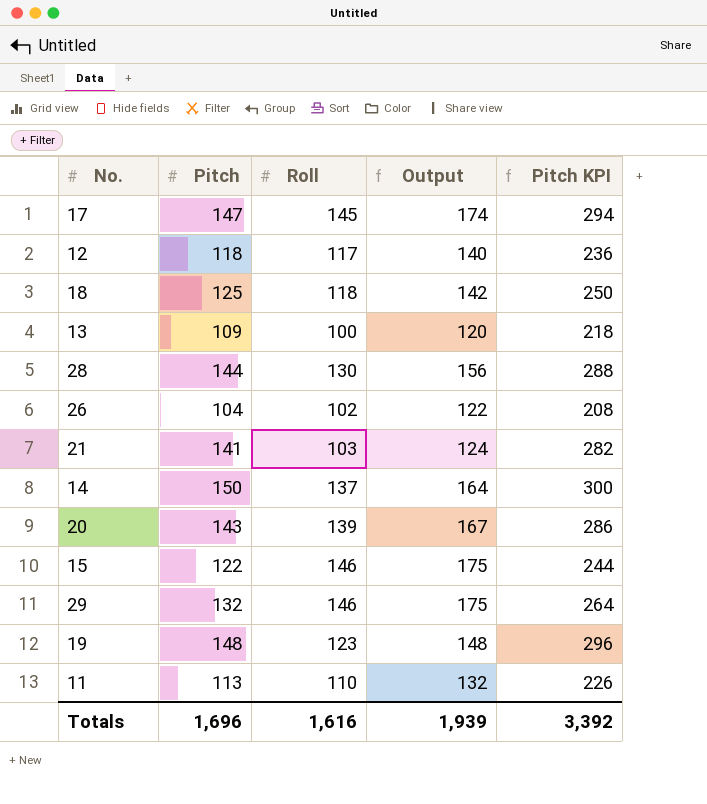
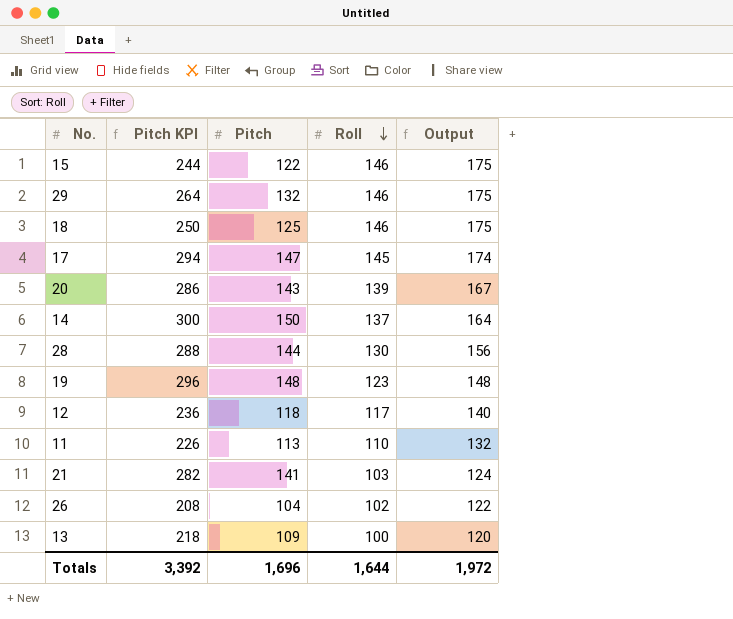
row order: none -> Roll descending
column Pitch KPI | position: 5 -> 2
18 | Roll: 118 -> 146
18 | Output: 142 -> 175
Totals | Roll: 1,616 -> 1,644
Totals | Output: 1,939 -> 1,972

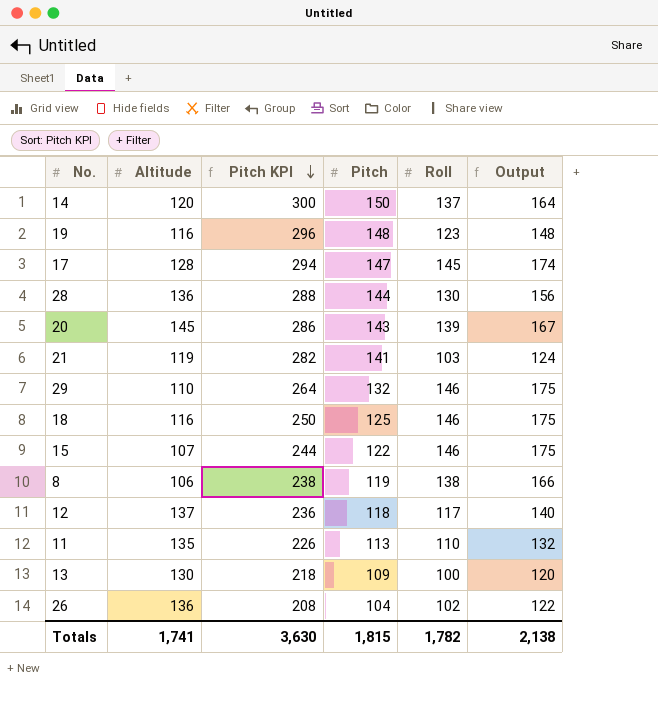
row order: Roll descending -> Pitch KPI descending
column Altitude | position: none -> 2
row 8: none -> 106 | 238 | 119 | 138 | 166
Totals | Pitch KPI: 3,392 -> 3,630
Totals | Pitch: 1,696 -> 1,815
Totals | Roll: 1,644 -> 1,782
Totals | Output: 1,972 -> 2,138

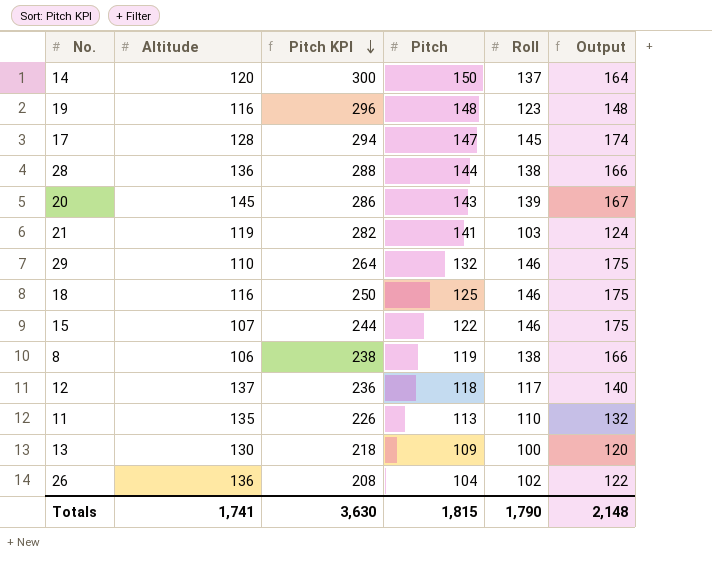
28 | Roll: 130 -> 138
28 | Output: 156 -> 166
Totals | Roll: 1,782 -> 1,790
Totals | Output: 2,138 -> 2,148

